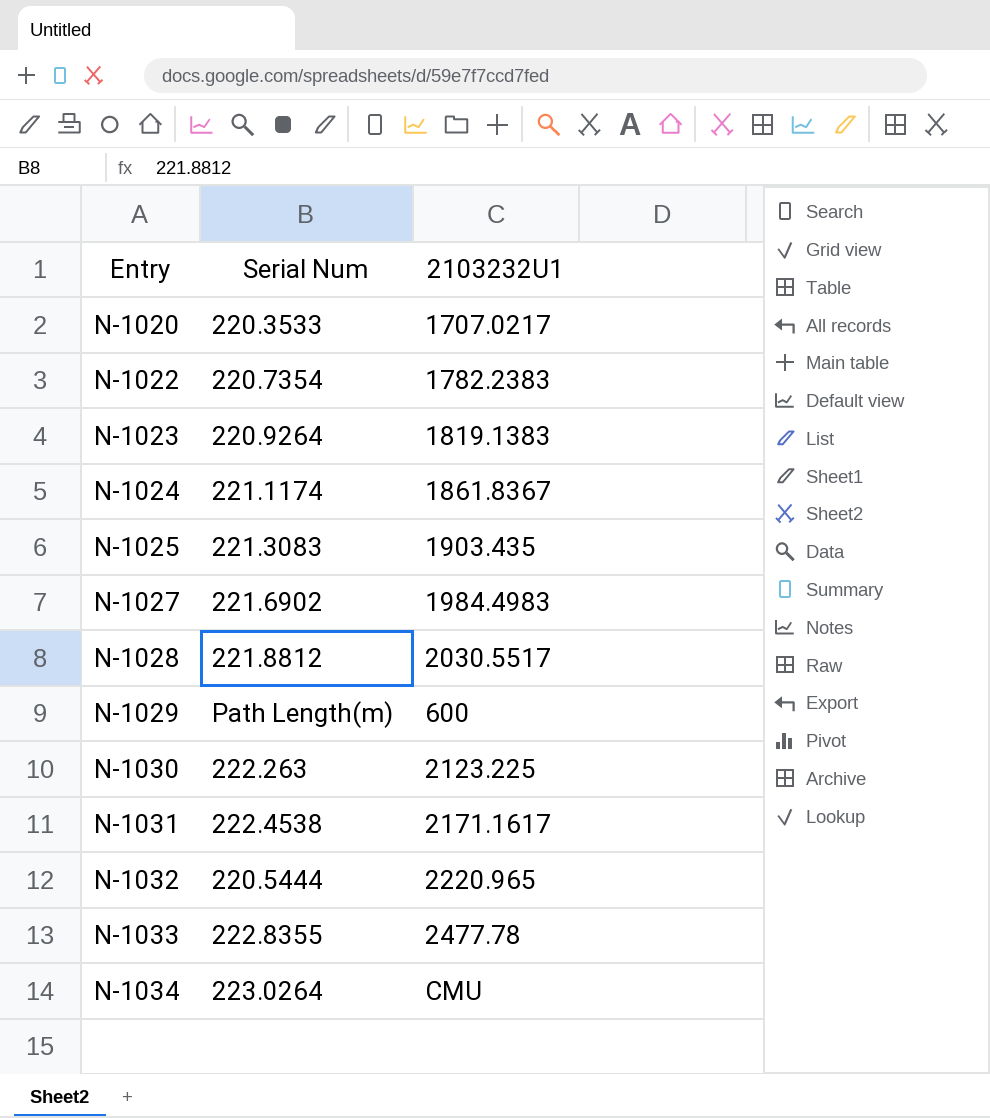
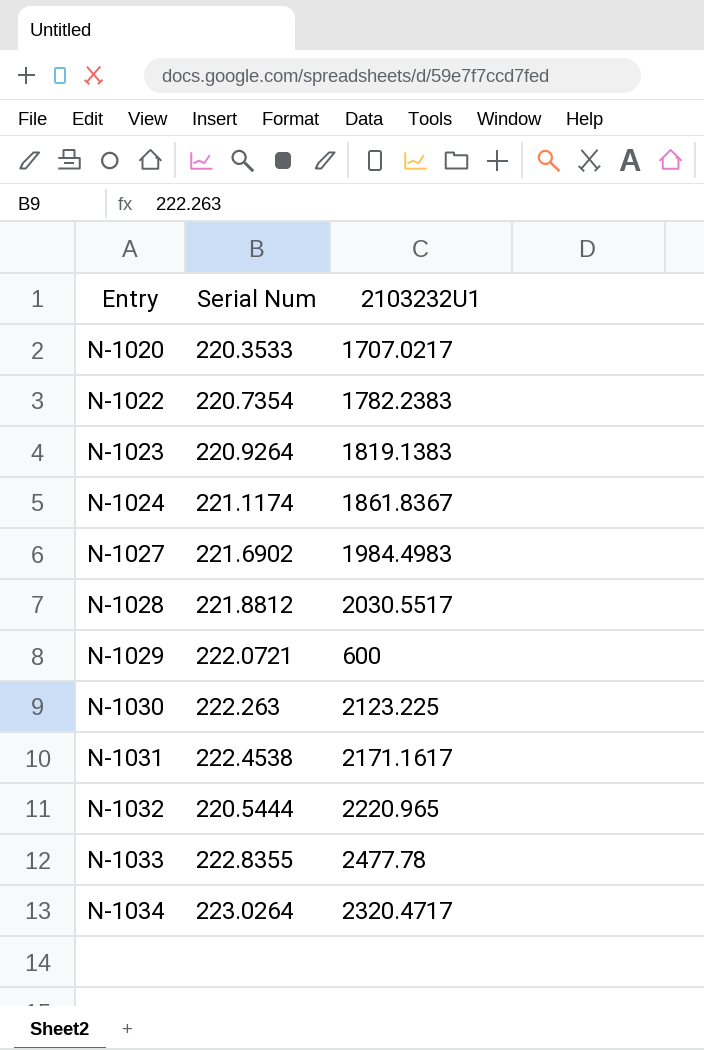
row N-1025: 221.3083 | 1903.435 -> none
N-1029 | Serial Num: Path Length(m) -> 222.0721
N-1034 | 2103232U1: CMU -> 2320.4717

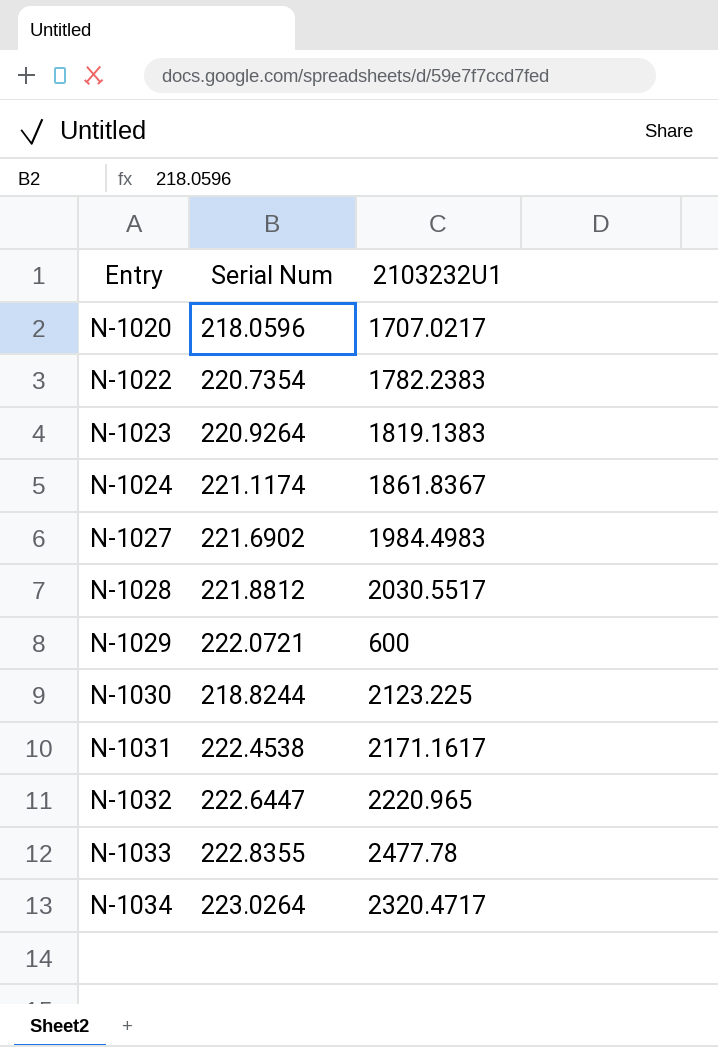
N-1020 | Serial Num: 220.3533 -> 218.0596
N-1030 | Serial Num: 222.263 -> 218.8244
N-1032 | Serial Num: 220.5444 -> 222.6447

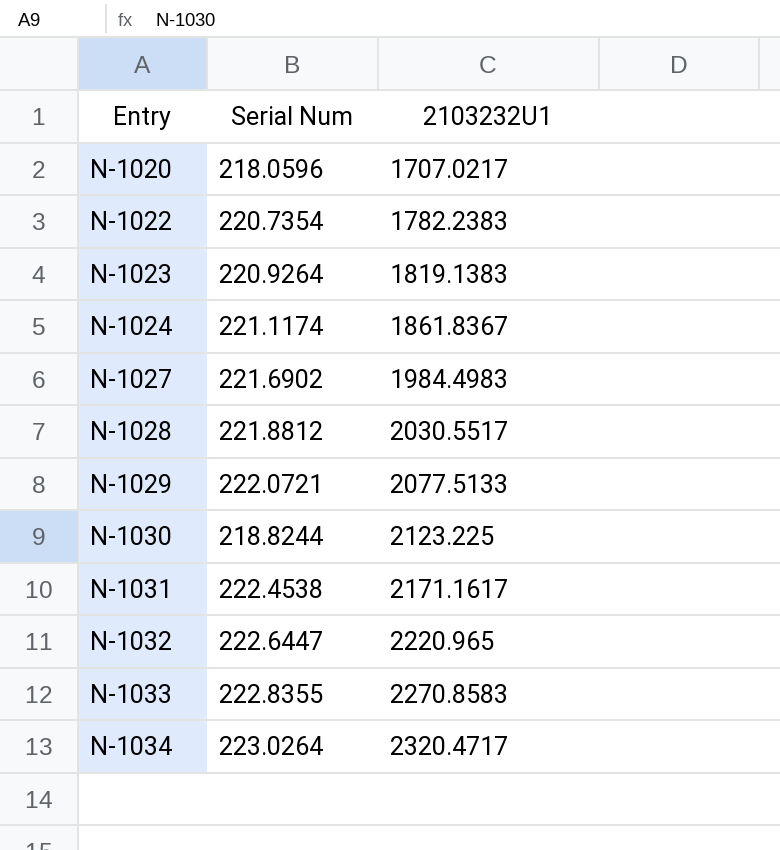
N-1029 | 2103232U1: 600 -> 2077.5133
N-1033 | 2103232U1: 2477.78 -> 2270.8583

